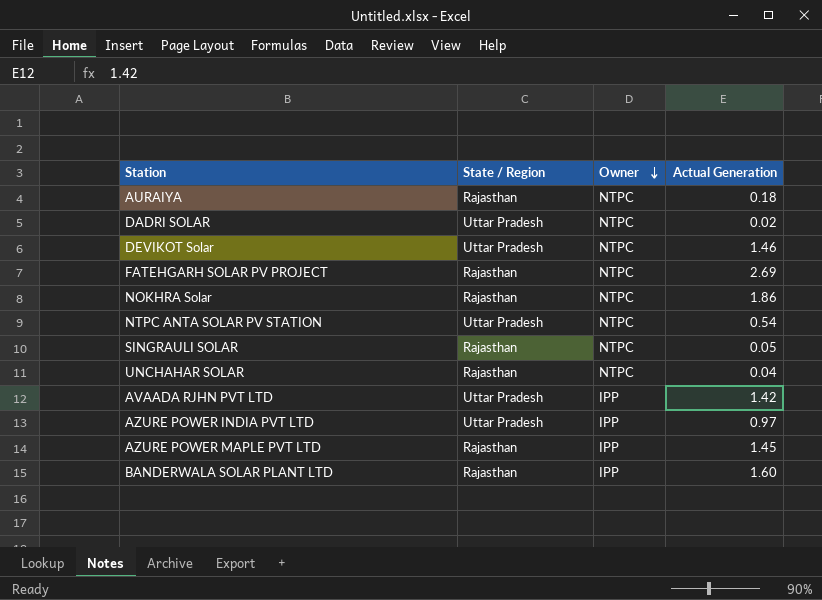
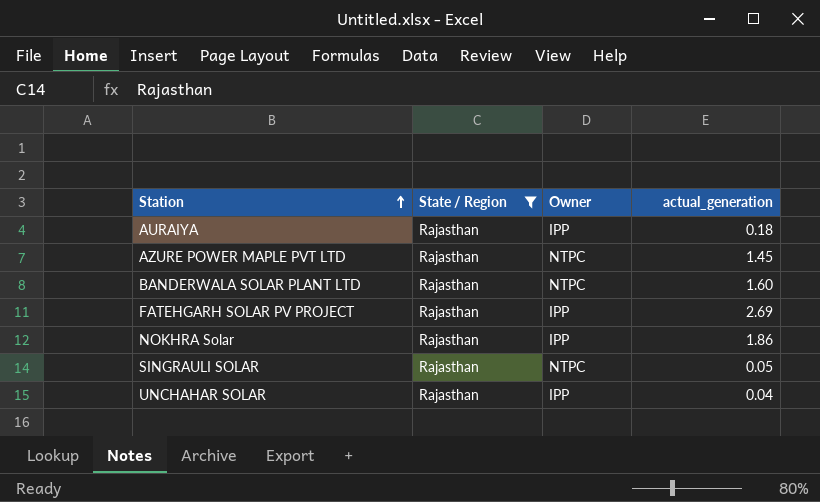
filter: none -> State / Region = Rajasthan
row order: Owner descending -> Station ascending
column name: Actual Generation -> actual_generation
AURAIYA | Owner: NTPC -> IPP
AZURE POWER MAPLE PVT LTD | Owner: IPP -> NTPC
BANDERWALA SOLAR PLANT LTD | Owner: IPP -> NTPC
FATEHGARH SOLAR PV PROJECT | Owner: NTPC -> IPP
NOKHRA Solar | Owner: NTPC -> IPP
UNCHAHAR SOLAR | Owner: NTPC -> IPP

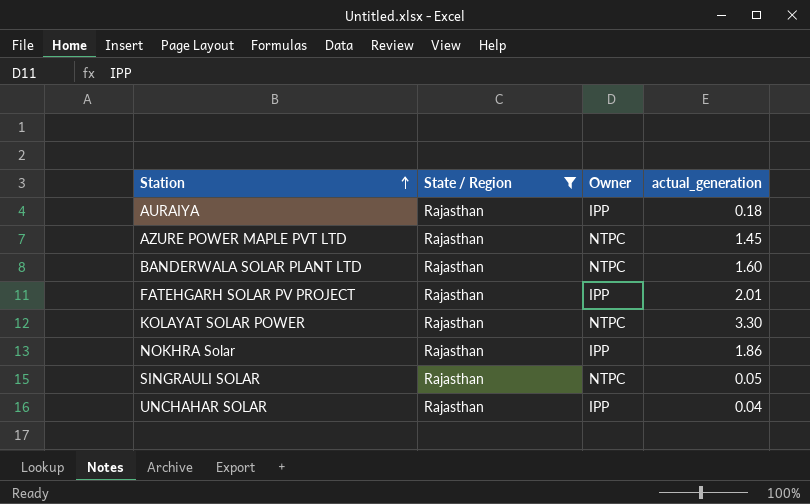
FATEHGARH SOLAR PV PROJECT | actual_generation: 2.69 -> 2.01
row KOLAYAT SOLAR POWER: none -> Rajasthan | NTPC | 3.30

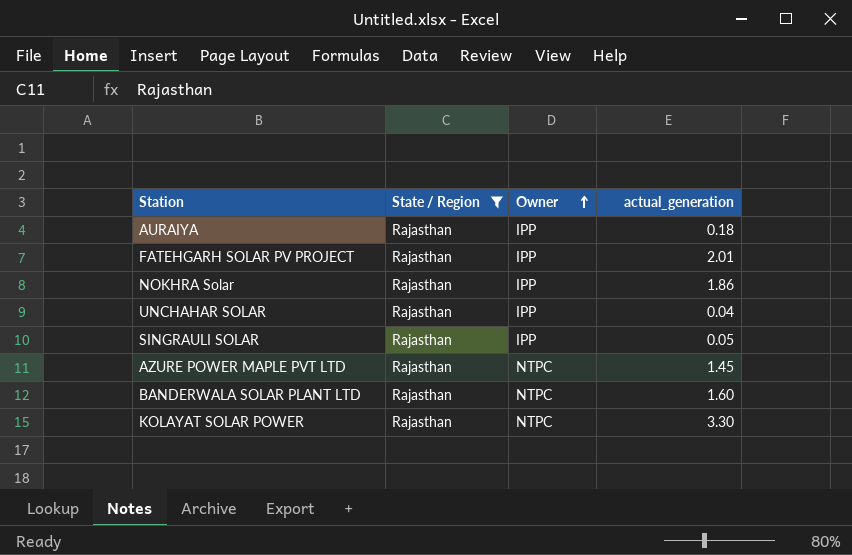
row order: Station ascending -> Owner ascending
SINGRAULI SOLAR | Owner: NTPC -> IPP

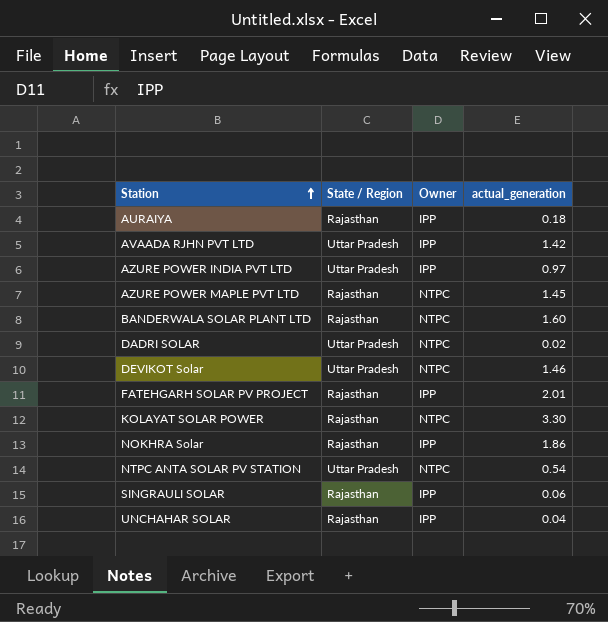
filter: State / Region = Rajasthan -> none
row order: Owner ascending -> Station ascending
SINGRAULI SOLAR | actual_generation: 0.05 -> 0.06

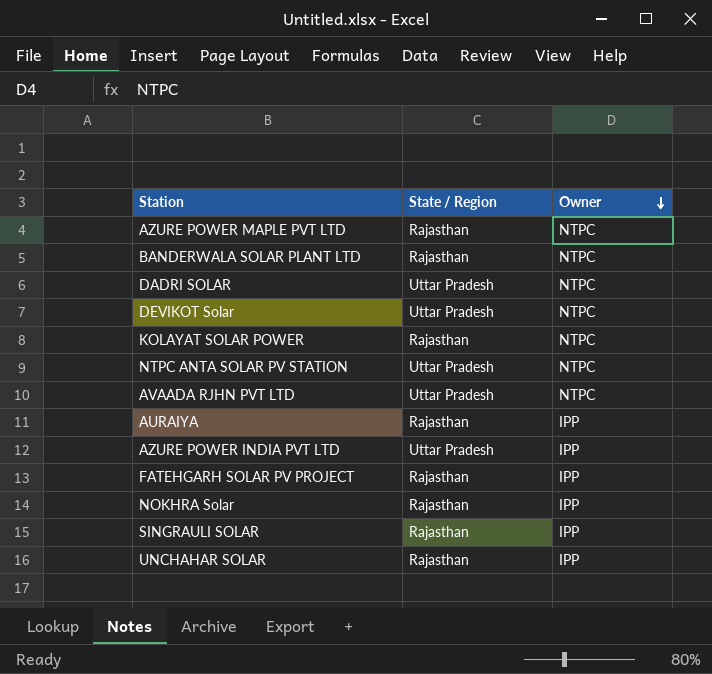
row order: Station ascending -> Owner descending
column actual_generation | position: 4 -> none
AVAADA RJHN PVT LTD | Owner: IPP -> NTPC

